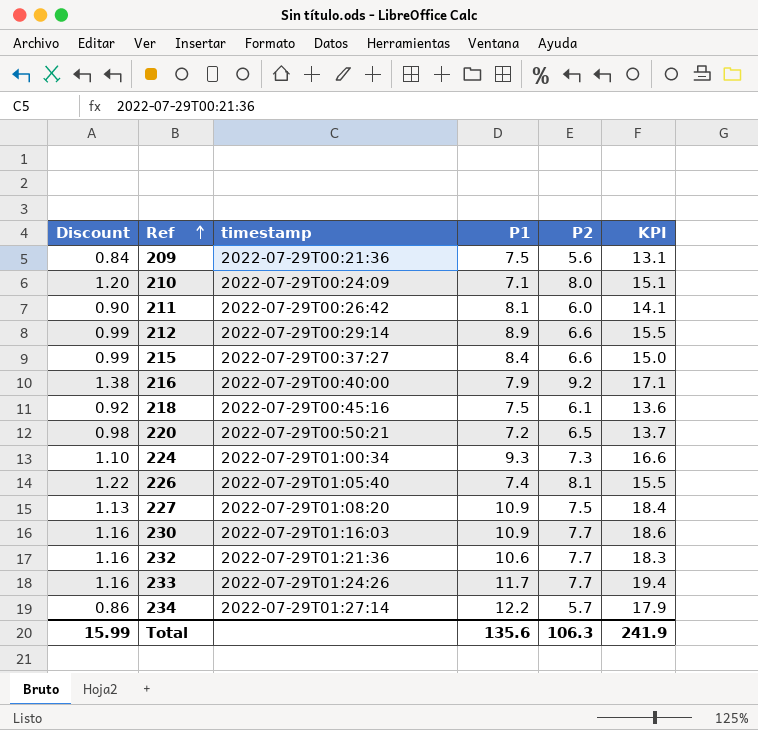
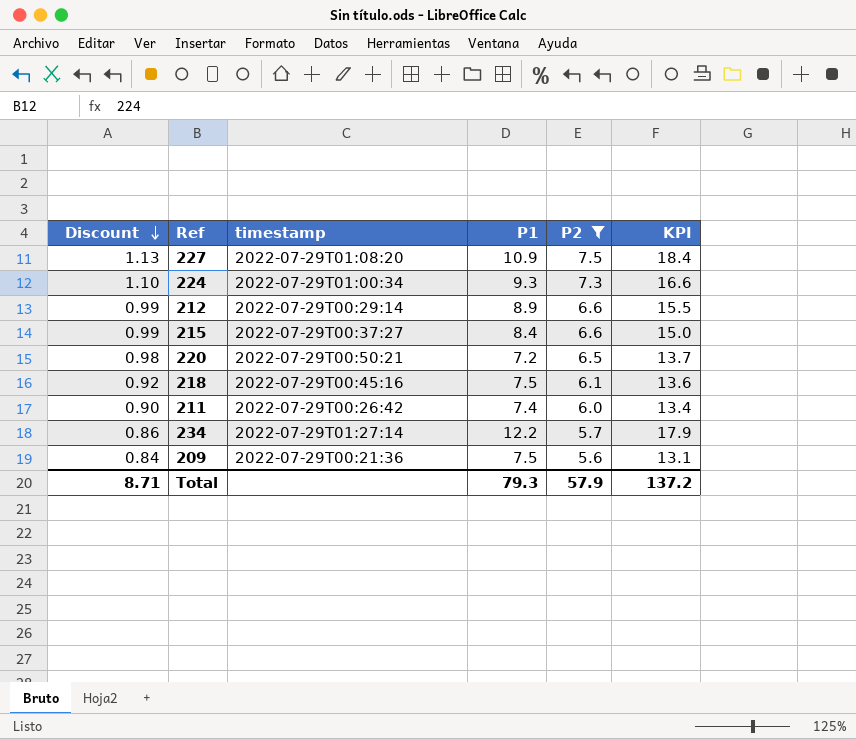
filter: none -> P2 <= 7.5
row order: Ref ascending -> Discount descending
211 | P1: 8.1 -> 7.4
211 | KPI: 14.1 -> 13.4
Total | Discount: 15.99 -> 8.71
Total | P1: 135.6 -> 79.3
Total | P2: 106.3 -> 57.9
Total | KPI: 241.9 -> 137.2

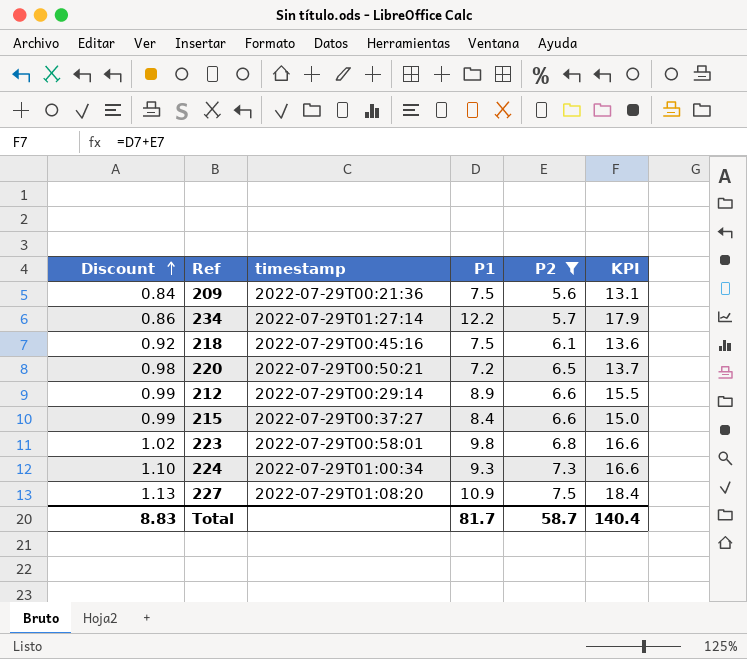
row order: Discount descending -> Discount ascending
row 211: 0.90 | 2022-07-29T00:26:42 | 7.4 | 6.0 | 13.4 -> none
row 223: none -> 1.02 | 2022-07-29T00:58:01 | 9.8 | 6.8 | 16.6
Total | Discount: 8.71 -> 8.83
Total | P1: 79.3 -> 81.7
Total | P2: 57.9 -> 58.7
Total | KPI: 137.2 -> 140.4

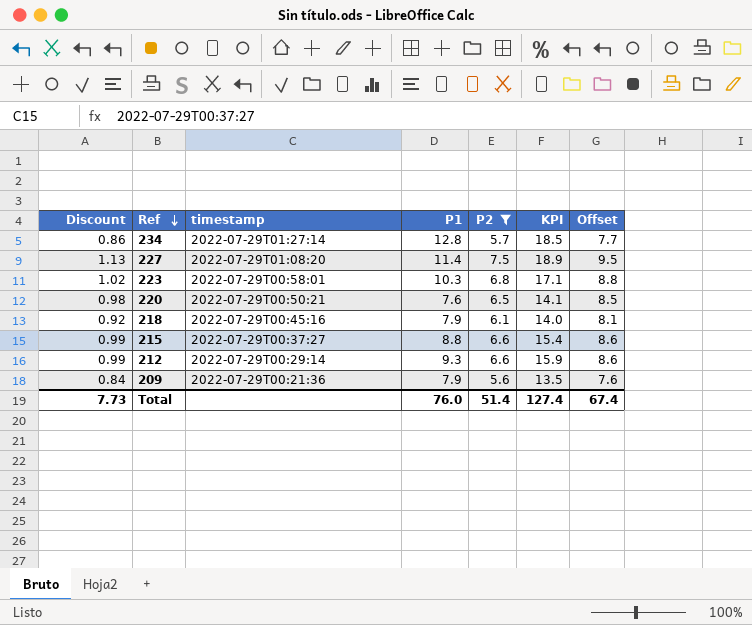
row order: Discount ascending -> Ref descending
column Offset | formula: none -> [P2] + 2
row 224: 1.10 | 2022-07-29T01:00:34 | 9.3 | 7.3 | 16.6 -> none
234 | P1: 12.2 -> 12.8
234 | KPI: 17.9 -> 18.5
227 | P1: 10.9 -> 11.4
227 | KPI: 18.4 -> 18.9
223 | P1: 9.8 -> 10.3
223 | KPI: 16.6 -> 17.1
220 | P1: 7.2 -> 7.6
220 | KPI: 13.7 -> 14.1
218 | P1: 7.5 -> 7.9
218 | KPI: 13.6 -> 14.0
215 | P1: 8.4 -> 8.8
215 | KPI: 15.0 -> 15.4
212 | P1: 8.9 -> 9.3
212 | KPI: 15.5 -> 15.9
209 | P1: 7.5 -> 7.9
209 | KPI: 13.1 -> 13.5
Total | Discount: 8.83 -> 7.73
Total | P1: 81.7 -> 76.0
Total | P2: 58.7 -> 51.4
Total | KPI: 140.4 -> 127.4

